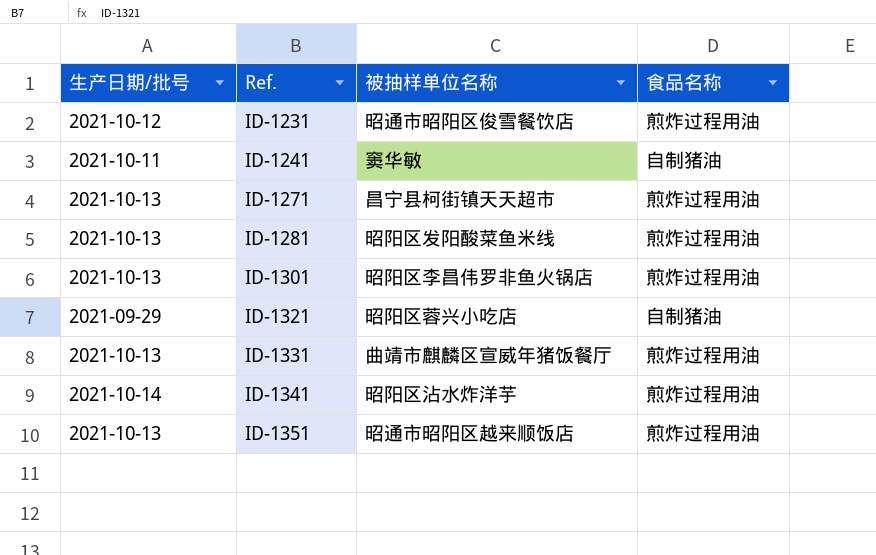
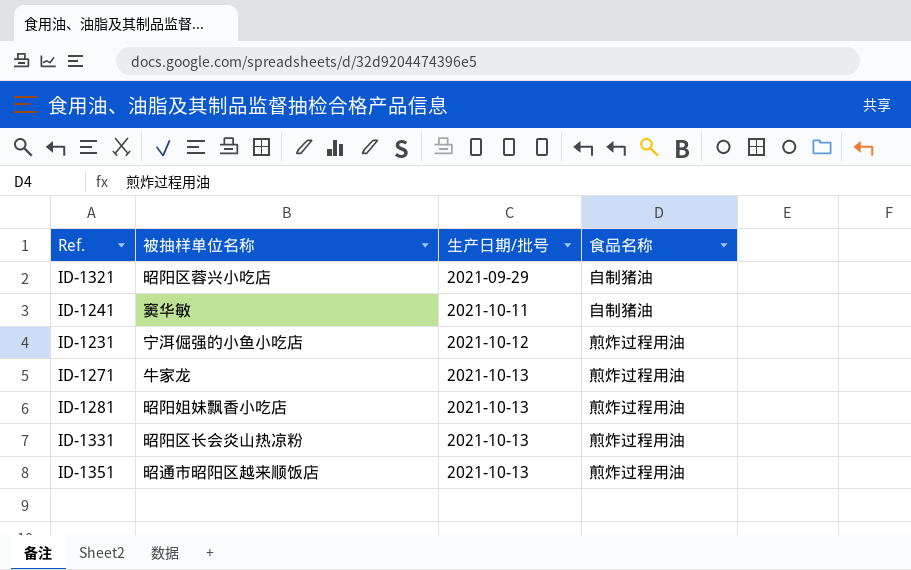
row order: Ref. ascending -> 生产日期/批号 ascending
column 生产日期/批号 | position: 1 -> 3
row ID-1301: 2021-10-13 | 昭阳区李昌伟罗非鱼火锅店 | 煎炸过程用油 -> none
row ID-1341: 2021-10-14 | 昭阳区沾水炸洋芋 | 煎炸过程用油 -> none
ID-1231 | 被抽样单位名称: 昭通市昭阳区俊雪餐饮店 -> 宁洱倔强的小鱼小吃店
ID-1271 | 被抽样单位名称: 昌宁县柯街镇天天超市 -> 牛家龙
ID-1281 | 被抽样单位名称: 昭阳区发阳酸菜鱼米线 -> 昭阳姐妹飘香小吃店
ID-1331 | 被抽样单位名称: 曲靖市麒麟区宣威年猪饭餐厅 -> 昭阳区长会炎山热凉粉

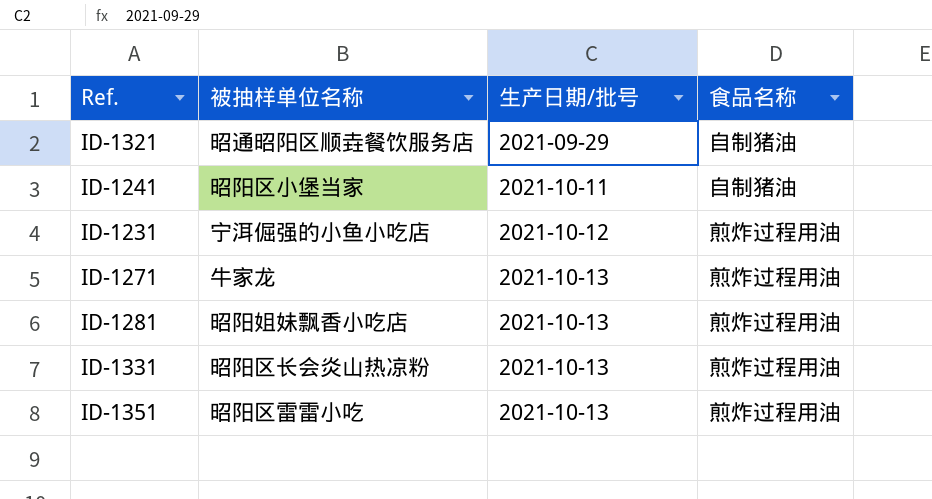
ID-1321 | 被抽样单位名称: 昭阳区蓉兴小吃店 -> 昭通昭阳区顺垚餐饮服务店
ID-1241 | 被抽样单位名称: 窦华敏 -> 昭阳区小堡当家
ID-1351 | 被抽样单位名称: 昭通市昭阳区越来顺饭店 -> 昭阳区雷雷小吃

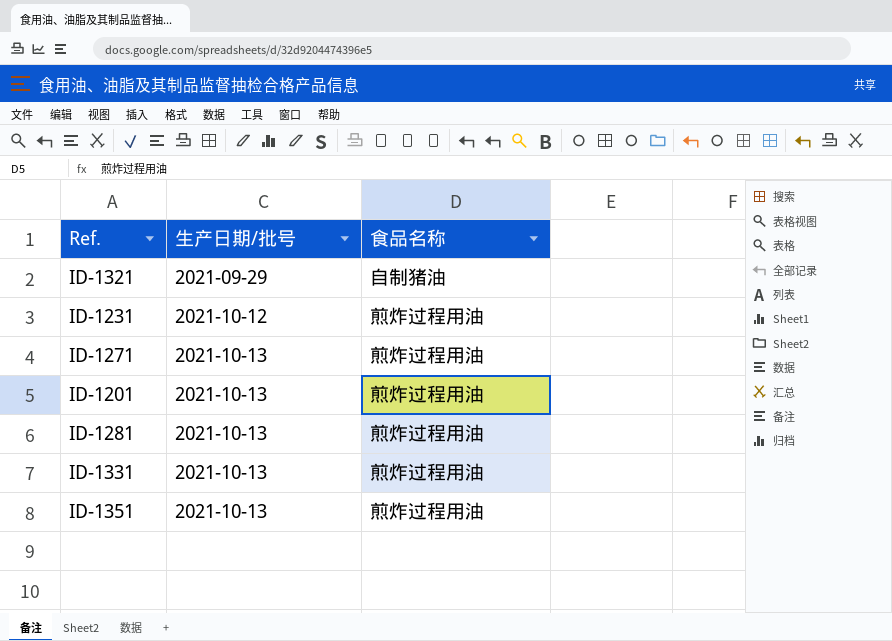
column 被抽样单位名称 | position: 2 -> none
row ID-1241: 昭阳区小堡当家 | 2021-10-11 | 自制猪油 -> none
row ID-1201: none -> 2021-10-13 | 煎炸过程用油

